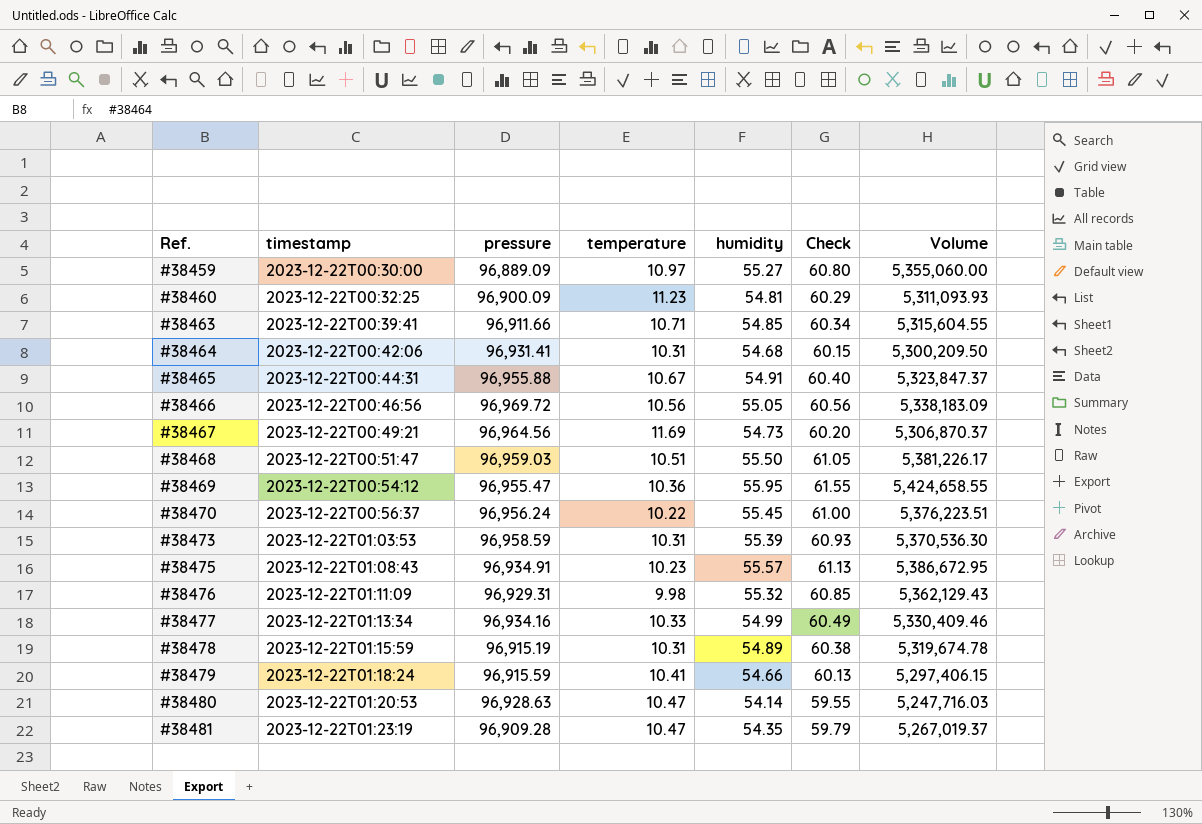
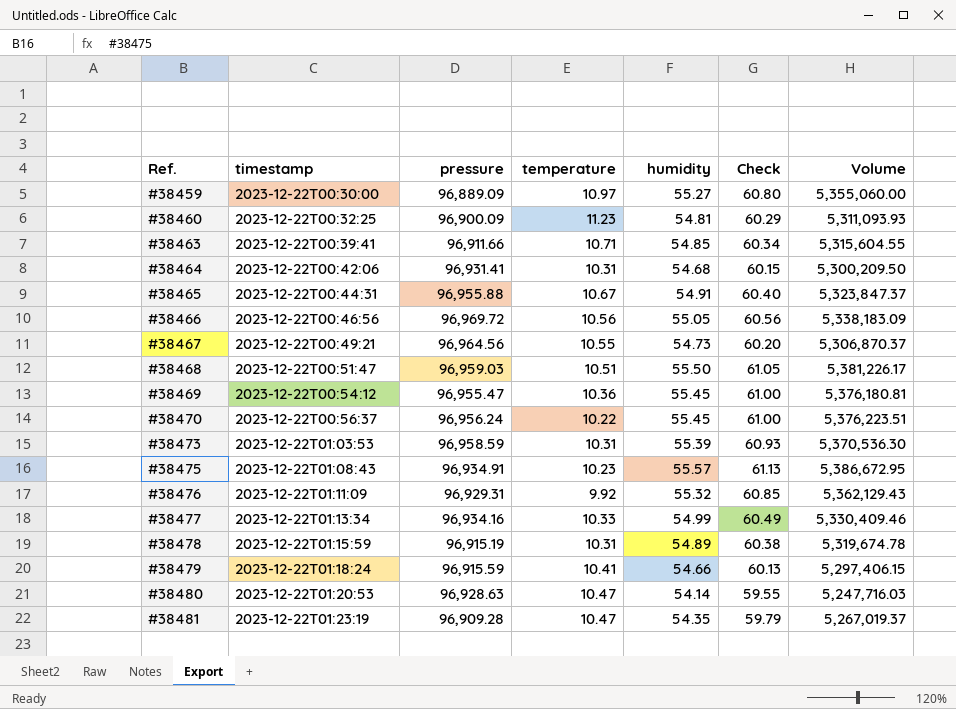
#38467 | temperature: 11.69 -> 10.55
#38469 | humidity: 55.95 -> 55.45
#38469 | Check: 61.55 -> 61.00
#38469 | Volume: 5,424,658.55 -> 5,376,180.81
#38476 | temperature: 9.98 -> 9.92

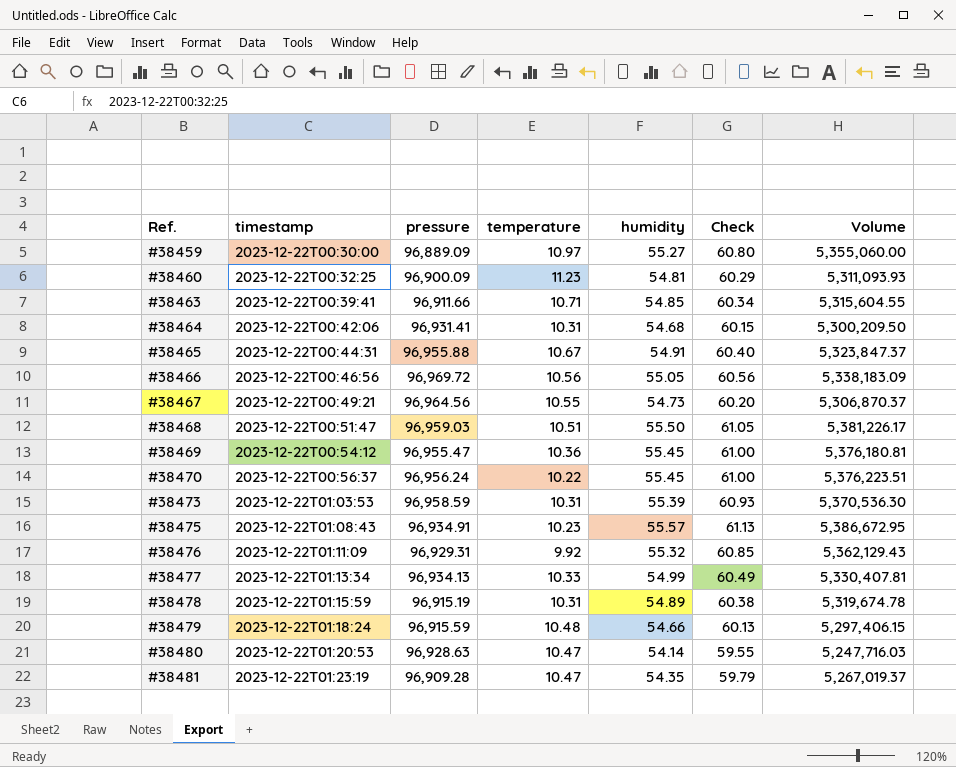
#38477 | pressure: 96,934.16 -> 96,934.13
#38477 | Volume: 5,330,409.46 -> 5,330,407.81
#38479 | temperature: 10.41 -> 10.48

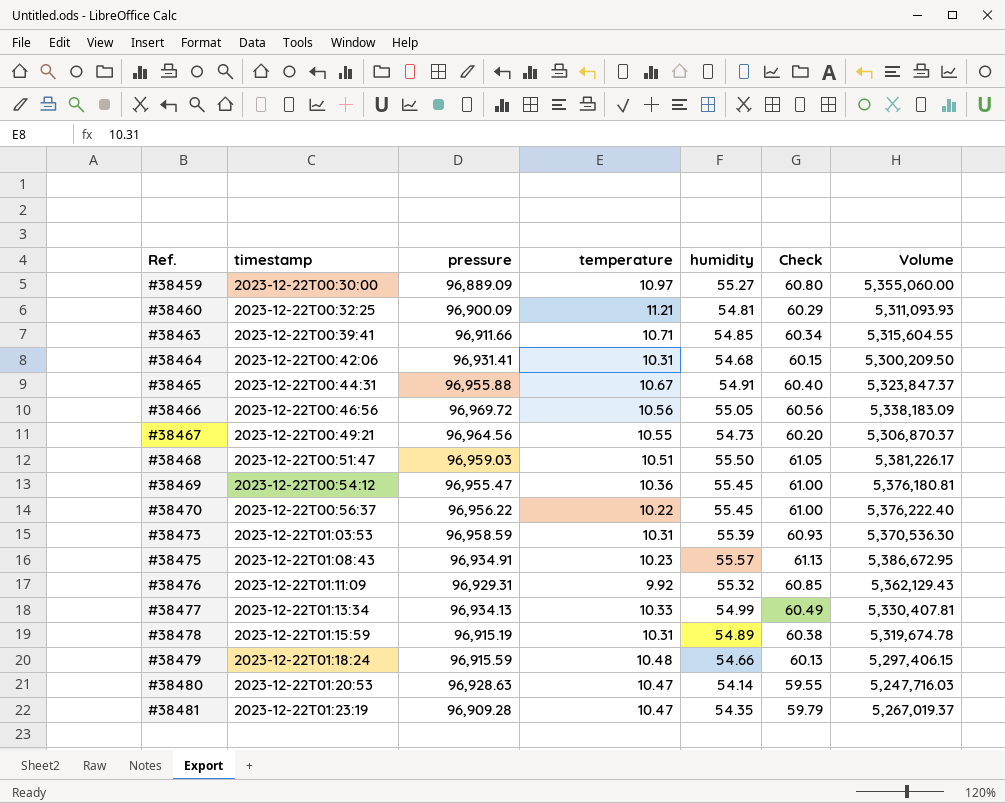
#38460 | temperature: 11.23 -> 11.21
#38470 | pressure: 96,956.24 -> 96,956.22
#38470 | Volume: 5,376,223.51 -> 5,376,222.40

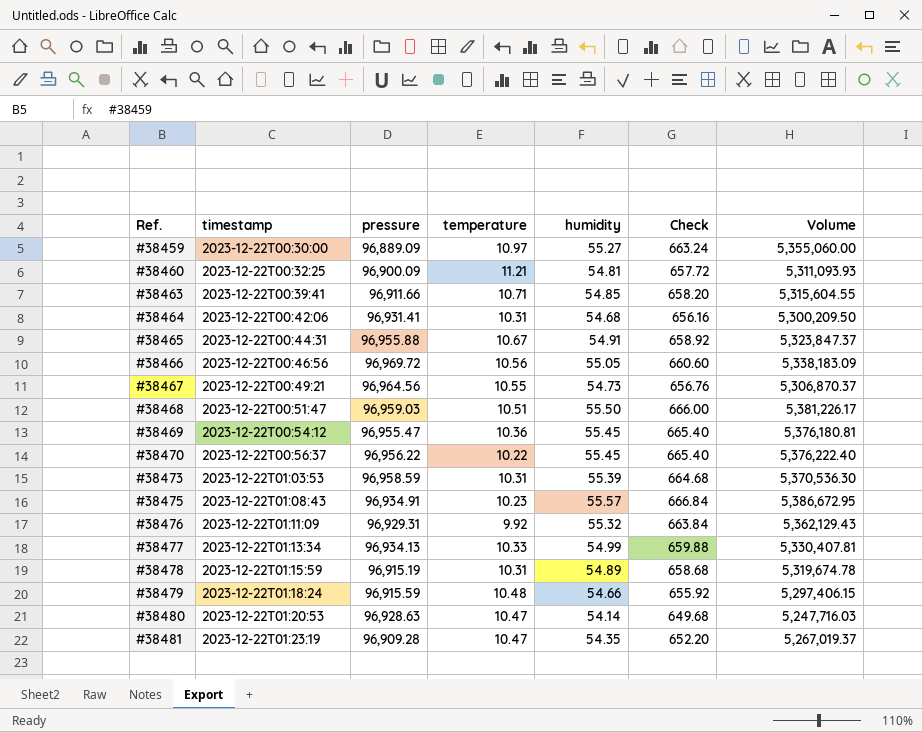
column Check | formula: [humidity] * 1.1 -> [humidity] * 12

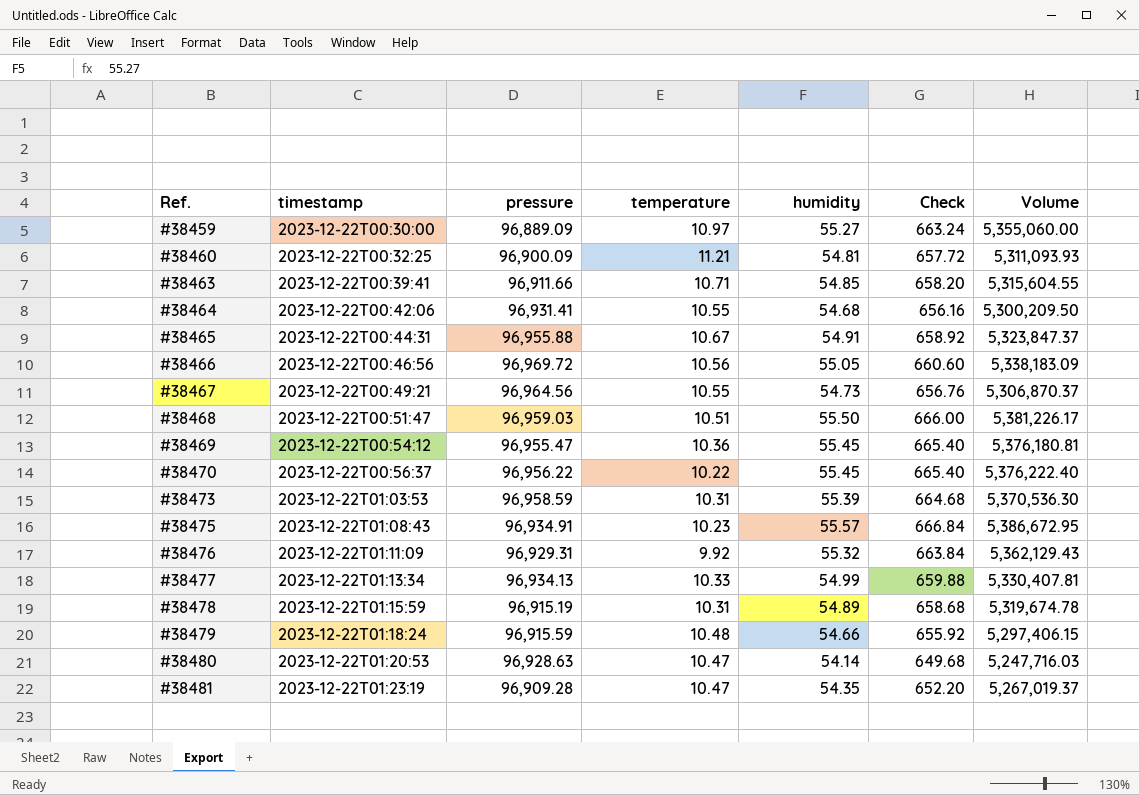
#38464 | temperature: 10.31 -> 10.55

